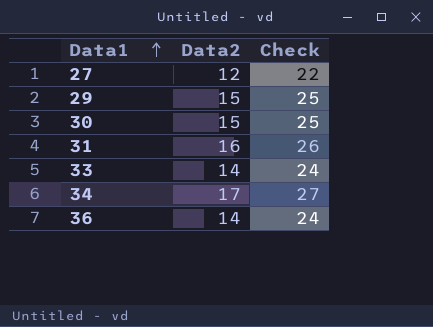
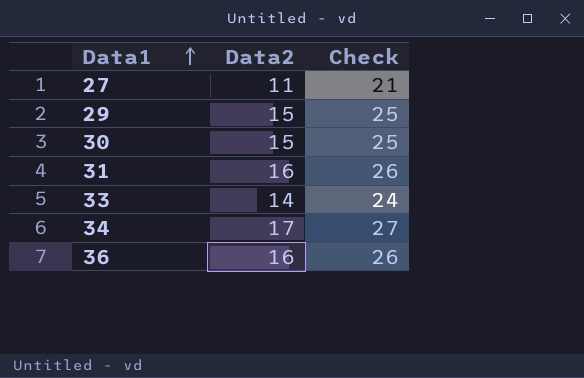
27 | Data2: 12 -> 11
27 | Check: 22 -> 21
36 | Data2: 14 -> 16
36 | Check: 24 -> 26

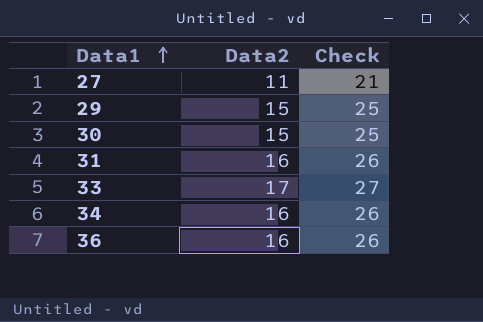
33 | Data2: 14 -> 17
33 | Check: 24 -> 27
34 | Data2: 17 -> 16
34 | Check: 27 -> 26

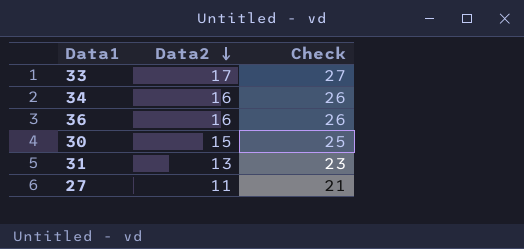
row order: Data1 ascending -> Data2 descending
row 29: 15 | 25 -> none
31 | Data2: 16 -> 13
31 | Check: 26 -> 23

